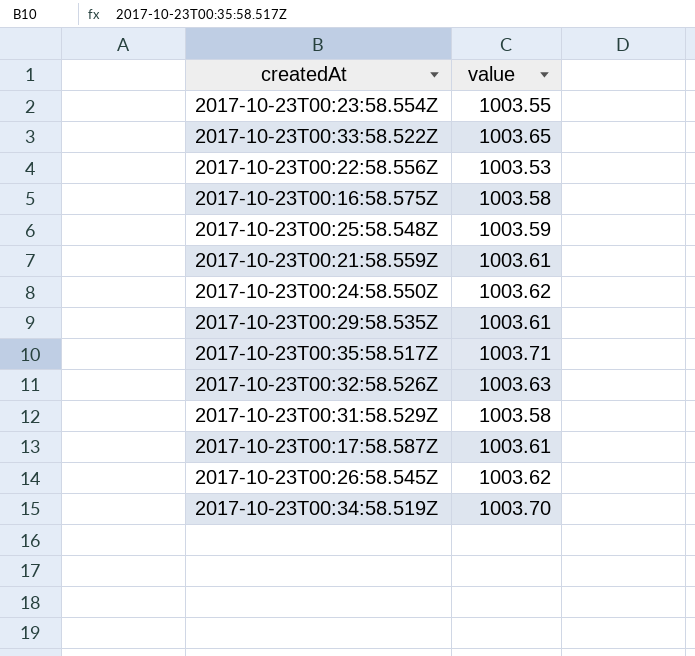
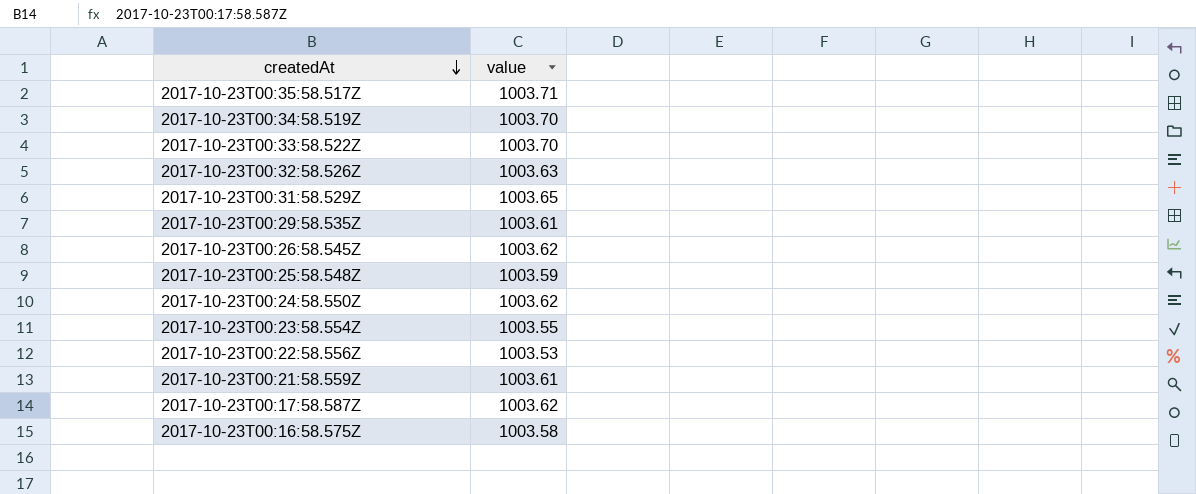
row order: none -> createdAt descending
2017-10-23T00:33:58.522Z | value: 1003.65 -> 1003.70
2017-10-23T00:31:58.529Z | value: 1003.58 -> 1003.65
2017-10-23T00:17:58.587Z | value: 1003.61 -> 1003.62

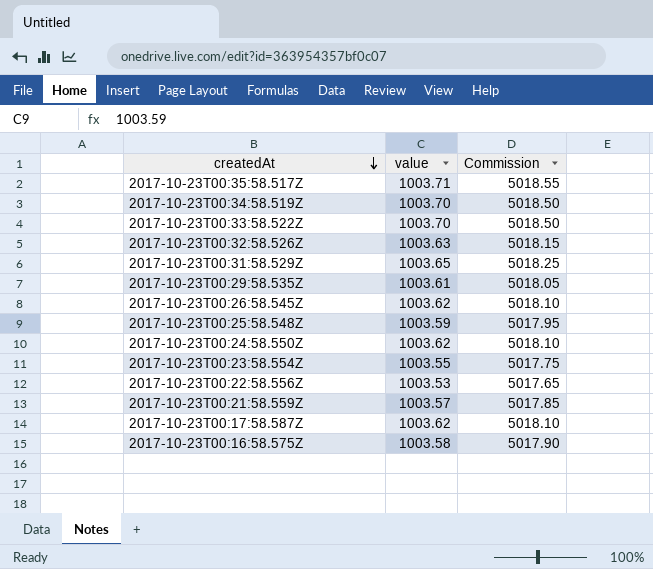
column Commission | formula: none -> [value] * 5
2017-10-23T00:21:58.559Z | value: 1003.61 -> 1003.57

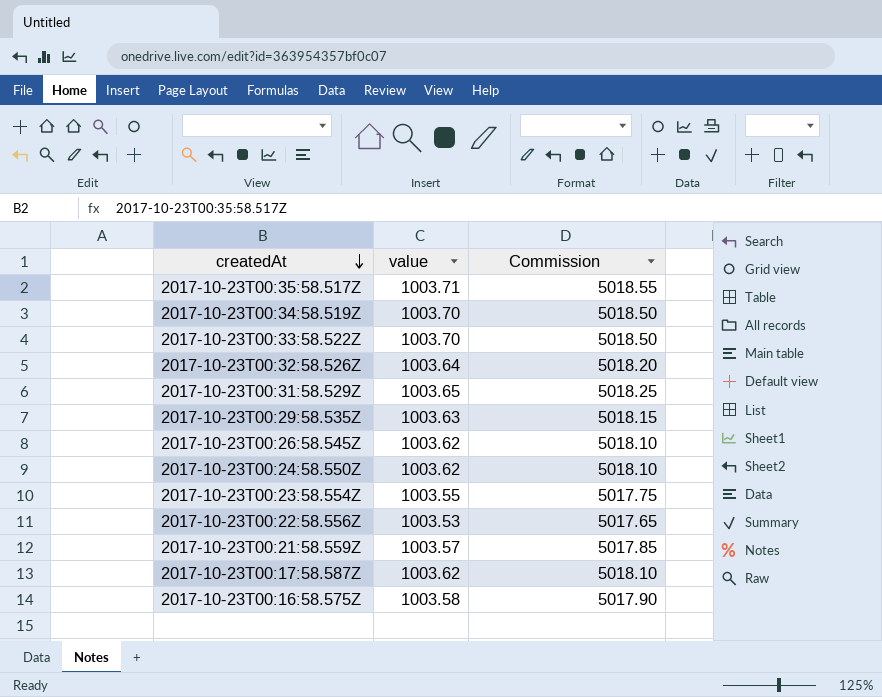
row 2017-10-23T00:25:58.548Z: 1003.59 | 5017.95 -> none
2017-10-23T00:32:58.526Z | value: 1003.63 -> 1003.64
2017-10-23T00:32:58.526Z | Commission: 5018.15 -> 5018.20
2017-10-23T00:29:58.535Z | value: 1003.61 -> 1003.63
2017-10-23T00:29:58.535Z | Commission: 5018.05 -> 5018.15

